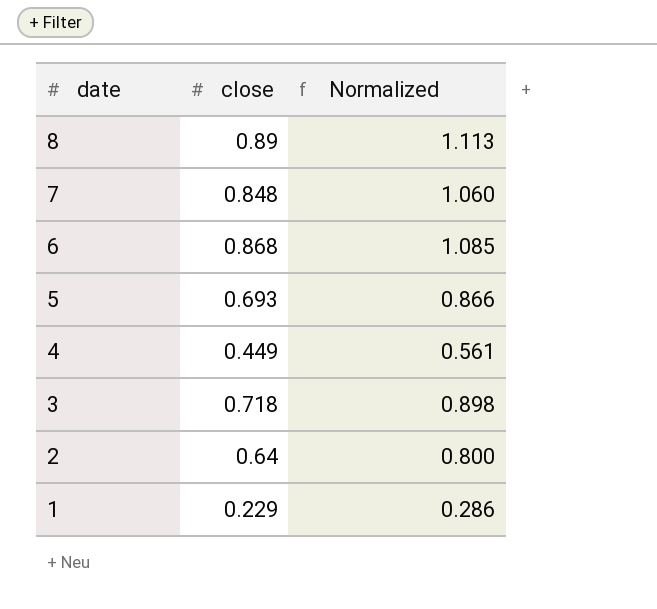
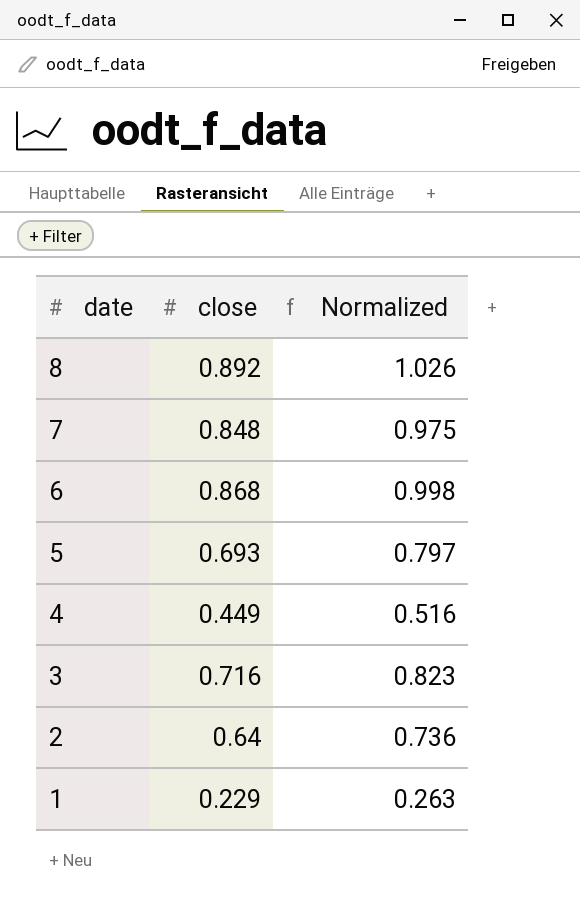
column Normalized | formula: [close] * 1.25 -> [close] * 1.15
8 | close: 0.89 -> 0.892
3 | close: 0.718 -> 0.716

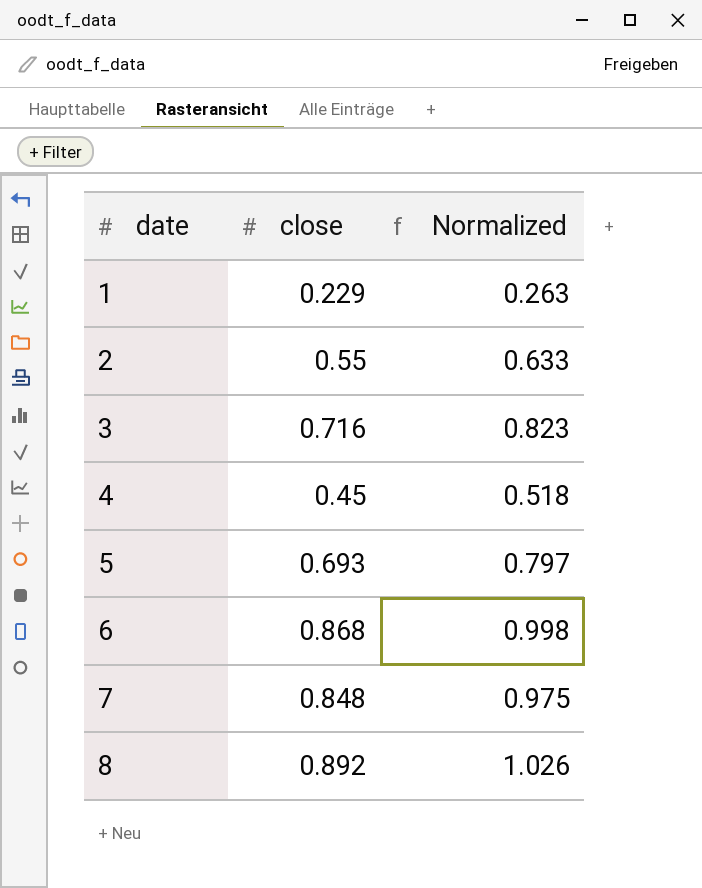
row order: date descending -> date ascending
2 | close: 0.64 -> 0.55
2 | Normalized: 0.736 -> 0.633
4 | close: 0.449 -> 0.45
4 | Normalized: 0.516 -> 0.518

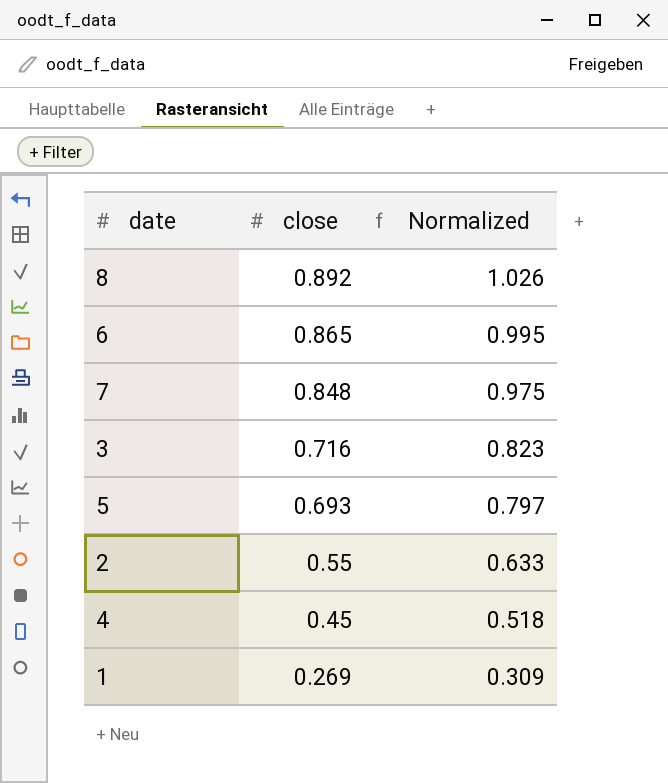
row order: date ascending -> close descending
6 | close: 0.868 -> 0.865
6 | Normalized: 0.998 -> 0.995
1 | close: 0.229 -> 0.269
1 | Normalized: 0.263 -> 0.309

